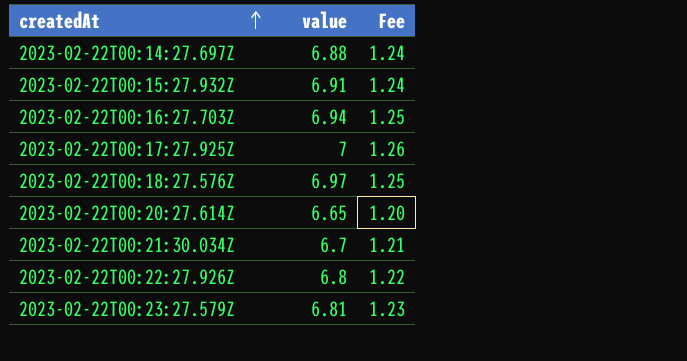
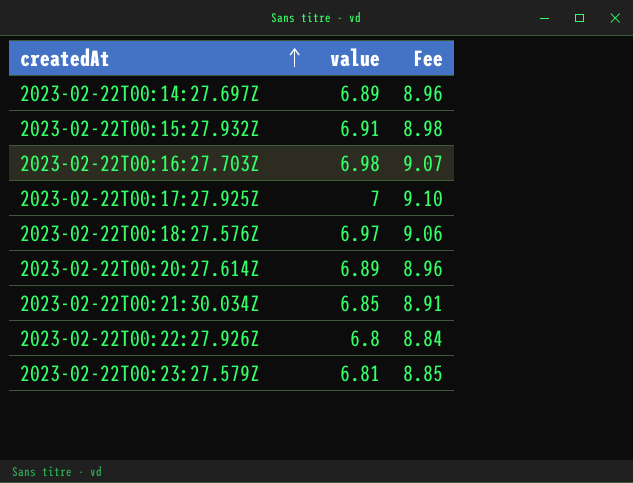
column Fee | formula: [value] * 0.18 -> [value] * 1.3
2023-02-22T00:14:27.697Z | value: 6.88 -> 6.89
2023-02-22T00:16:27.703Z | value: 6.94 -> 6.98
2023-02-22T00:20:27.614Z | value: 6.65 -> 6.89
2023-02-22T00:21:30.034Z | value: 6.7 -> 6.85

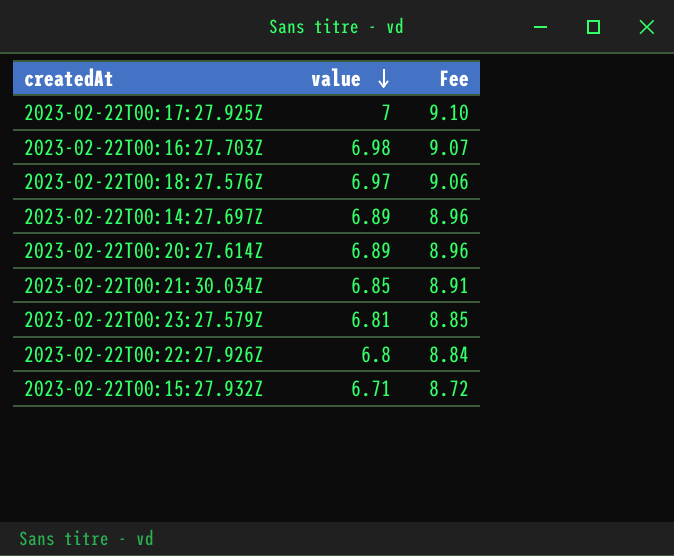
row order: createdAt ascending -> value descending
2023-02-22T00:15:27.932Z | value: 6.91 -> 6.71
2023-02-22T00:15:27.932Z | Fee: 8.98 -> 8.72

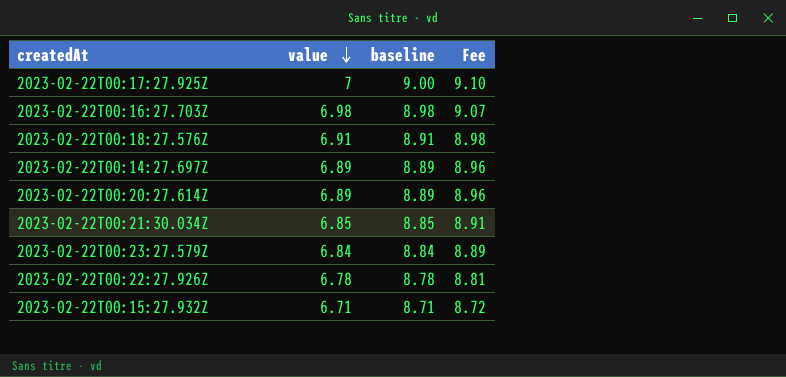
column baseline | formula: none -> [value] + 2
2023-02-22T00:18:27.576Z | value: 6.97 -> 6.91
2023-02-22T00:18:27.576Z | Fee: 9.06 -> 8.98
2023-02-22T00:23:27.579Z | value: 6.81 -> 6.84
2023-02-22T00:23:27.579Z | Fee: 8.85 -> 8.89
2023-02-22T00:22:27.926Z | value: 6.8 -> 6.78
2023-02-22T00:22:27.926Z | Fee: 8.84 -> 8.81

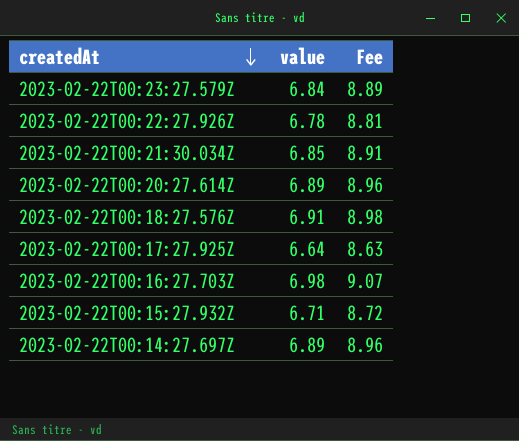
row order: value descending -> createdAt descending
column baseline | formula: [value] + 2 -> none
2023-02-22T00:17:27.925Z | value: 7 -> 6.64
2023-02-22T00:17:27.925Z | Fee: 9.10 -> 8.63

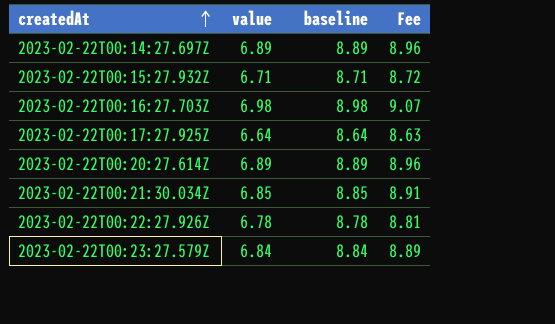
row order: createdAt descending -> createdAt ascending
column baseline | formula: none -> [value] + 2
row 2023-02-22T00:18:27.576Z: 6.91 | 8.98 -> none

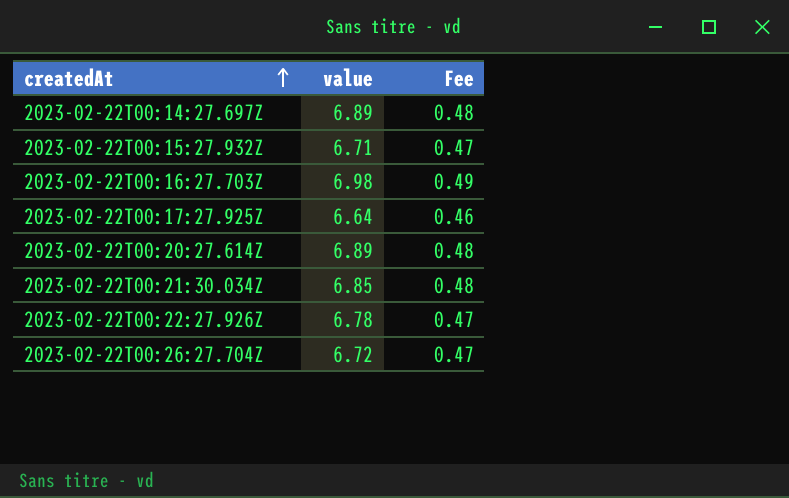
column baseline | formula: [value] + 2 -> none
column Fee | formula: [value] * 1.3 -> [value] * 0.07
row 2023-02-22T00:23:27.579Z: 6.84 | 8.84 | 8.89 -> none
row 2023-02-22T00:26:27.704Z: none -> 6.72 | 0.47

